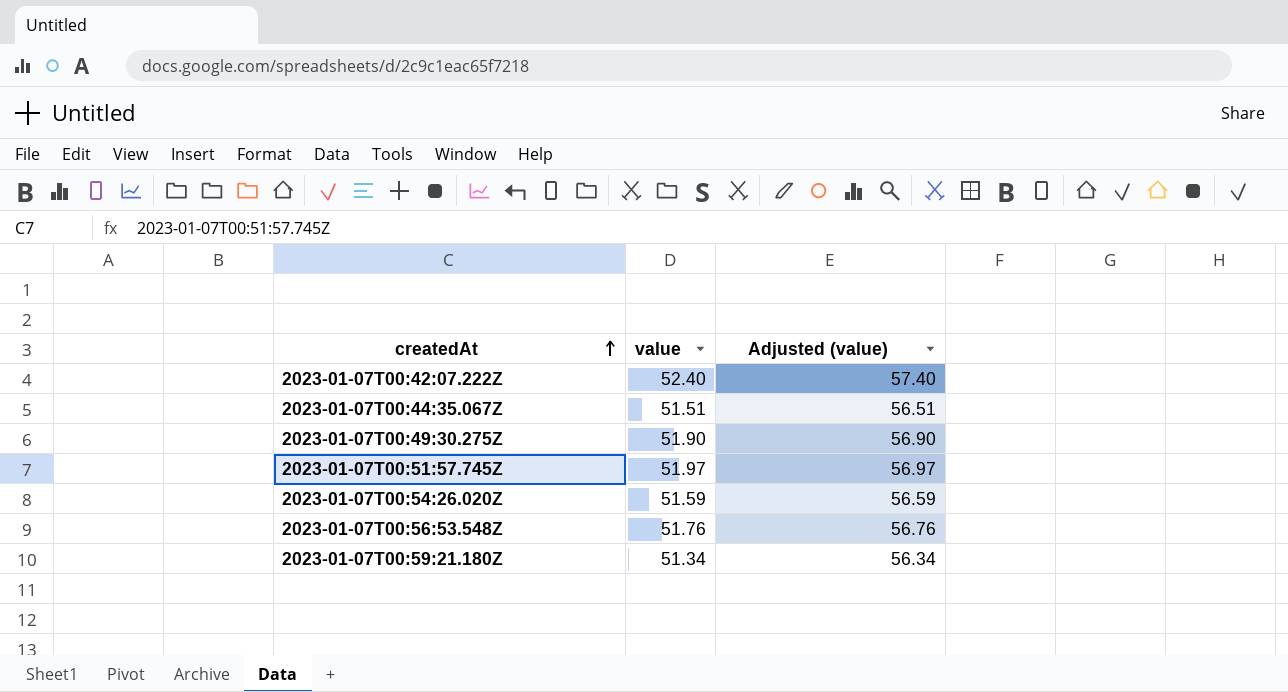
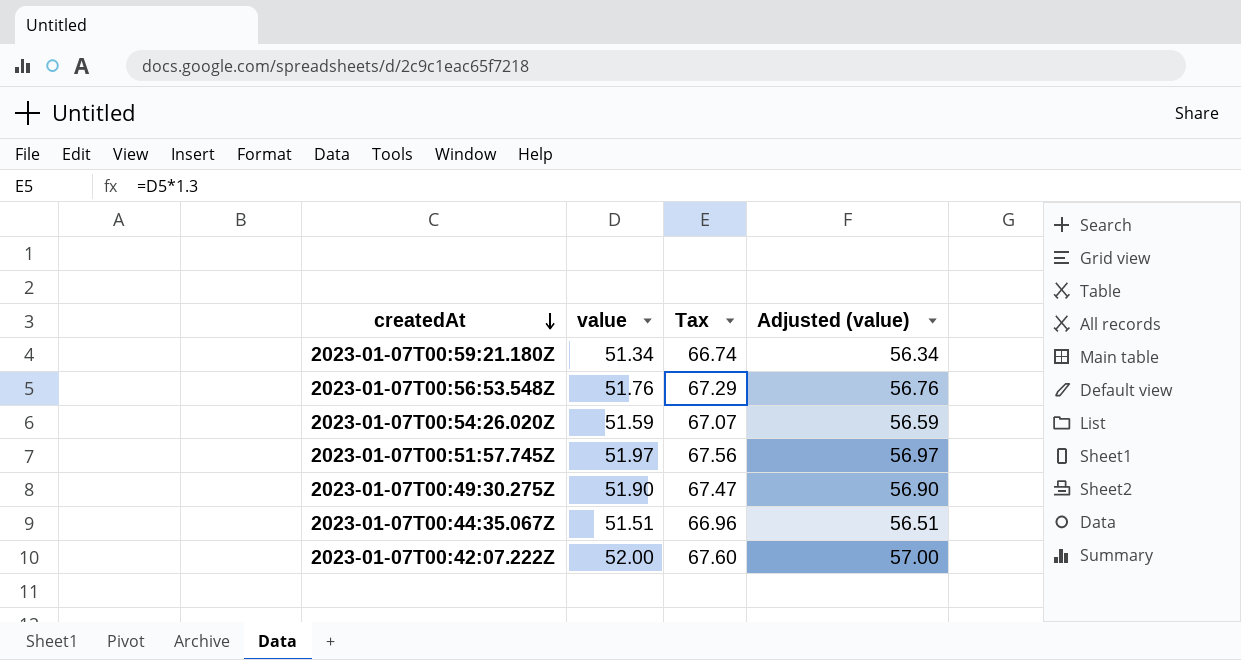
row order: createdAt ascending -> createdAt descending
column Tax | formula: none -> [value] * 1.3
2023-01-07T00:42:07.222Z | value: 52.40 -> 52.00
2023-01-07T00:42:07.222Z | Adjusted (value): 57.40 -> 57.00

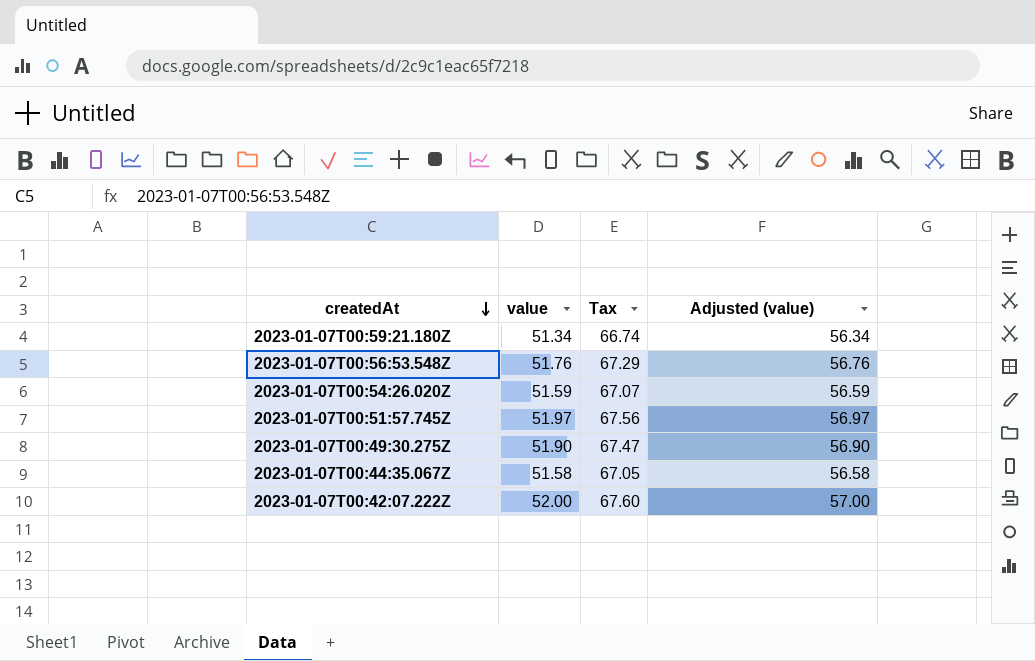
2023-01-07T00:44:35.067Z | value: 51.51 -> 51.58
2023-01-07T00:44:35.067Z | Tax: 66.96 -> 67.05
2023-01-07T00:44:35.067Z | Adjusted (value): 56.51 -> 56.58

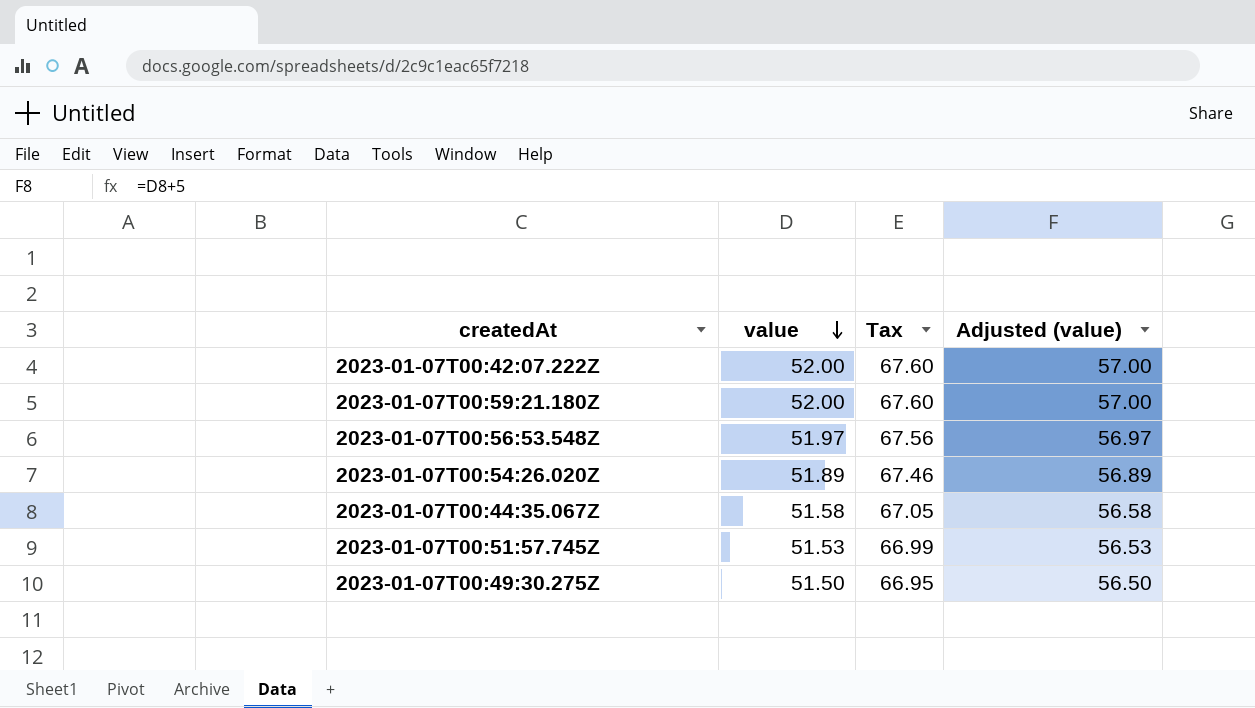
row order: createdAt descending -> value descending
2023-01-07T00:59:21.180Z | value: 51.34 -> 52.00
2023-01-07T00:59:21.180Z | Tax: 66.74 -> 67.60
2023-01-07T00:59:21.180Z | Adjusted (value): 56.34 -> 57.00
2023-01-07T00:56:53.548Z | value: 51.76 -> 51.97
2023-01-07T00:56:53.548Z | Tax: 67.29 -> 67.56
2023-01-07T00:56:53.548Z | Adjusted (value): 56.76 -> 56.97
2023-01-07T00:54:26.020Z | value: 51.59 -> 51.89
2023-01-07T00:54:26.020Z | Tax: 67.07 -> 67.46
2023-01-07T00:54:26.020Z | Adjusted (value): 56.59 -> 56.89
2023-01-07T00:51:57.745Z | value: 51.97 -> 51.53
2023-01-07T00:51:57.745Z | Tax: 67.56 -> 66.99
2023-01-07T00:51:57.745Z | Adjusted (value): 56.97 -> 56.53
2023-01-07T00:49:30.275Z | value: 51.90 -> 51.50
2023-01-07T00:49:30.275Z | Tax: 67.47 -> 66.95
2023-01-07T00:49:30.275Z | Adjusted (value): 56.90 -> 56.50

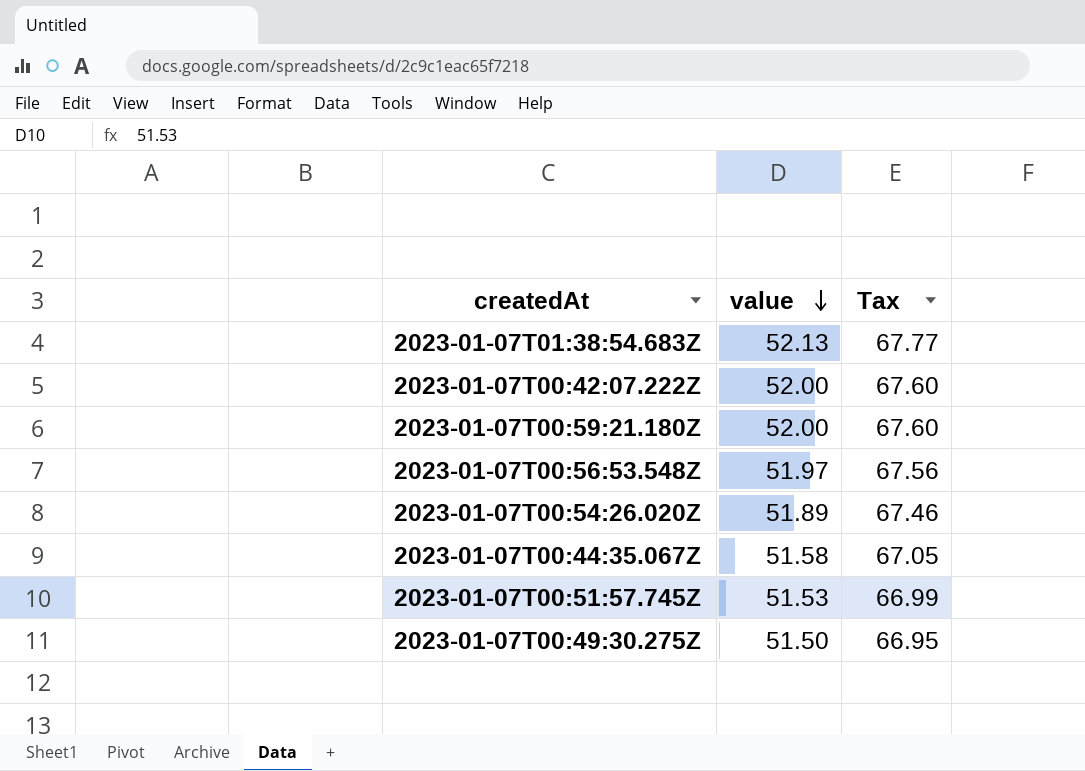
column Adjusted (value) | formula: [value] + 5 -> none
row 2023-01-07T01:38:54.683Z: none -> 52.13 | 67.77

